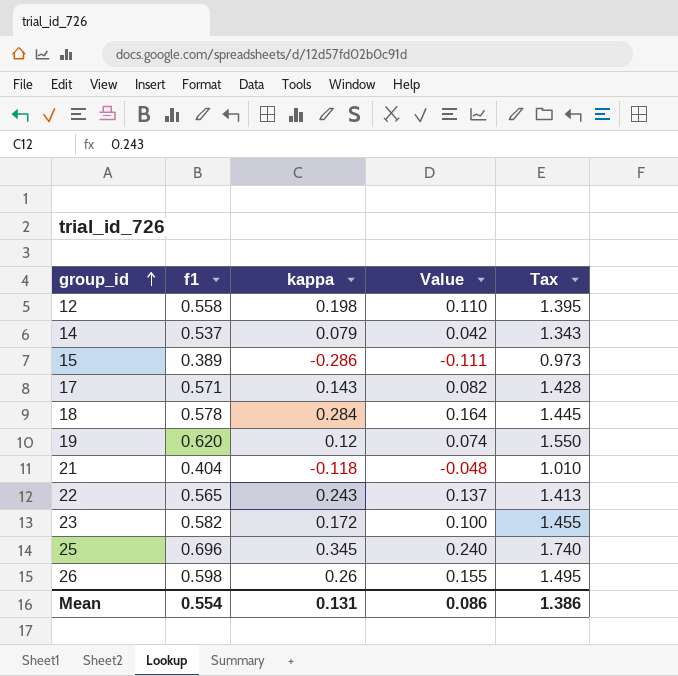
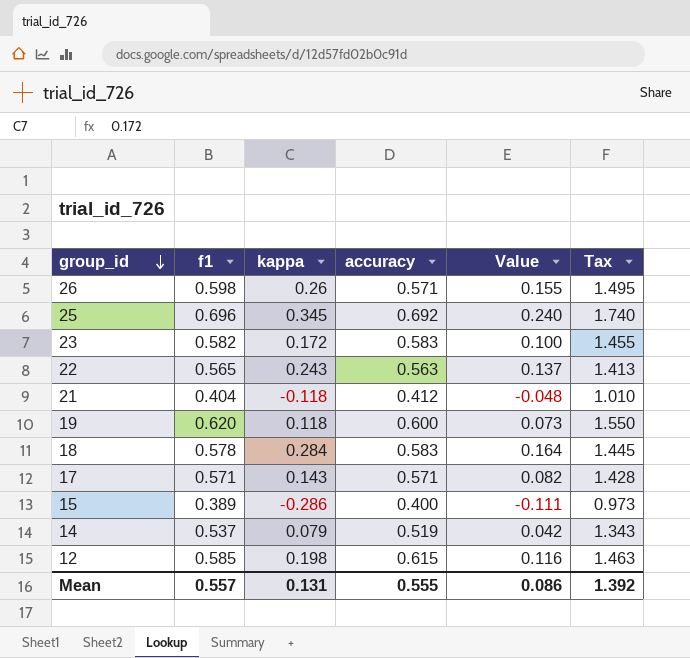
row order: group_id ascending -> group_id descending
column accuracy | position: none -> 4
19 | kappa: 0.12 -> 0.118
19 | Value: 0.074 -> 0.073
12 | f1: 0.558 -> 0.585
12 | Value: 0.110 -> 0.116
12 | Tax: 1.395 -> 1.463
Mean | f1: 0.554 -> 0.557
Mean | Tax: 1.386 -> 1.392

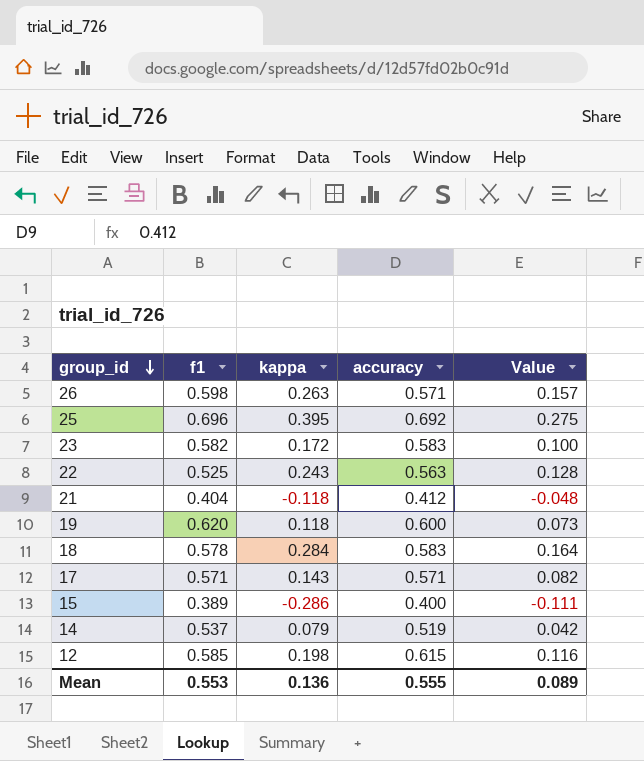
column Tax | formula: [f1] * 2.5 -> none
26 | kappa: 0.26 -> 0.263
26 | Value: 0.155 -> 0.157
25 | kappa: 0.345 -> 0.395
25 | Value: 0.240 -> 0.275
22 | f1: 0.565 -> 0.525
22 | Value: 0.137 -> 0.128
Mean | f1: 0.557 -> 0.553
Mean | kappa: 0.131 -> 0.136
Mean | Value: 0.086 -> 0.089

